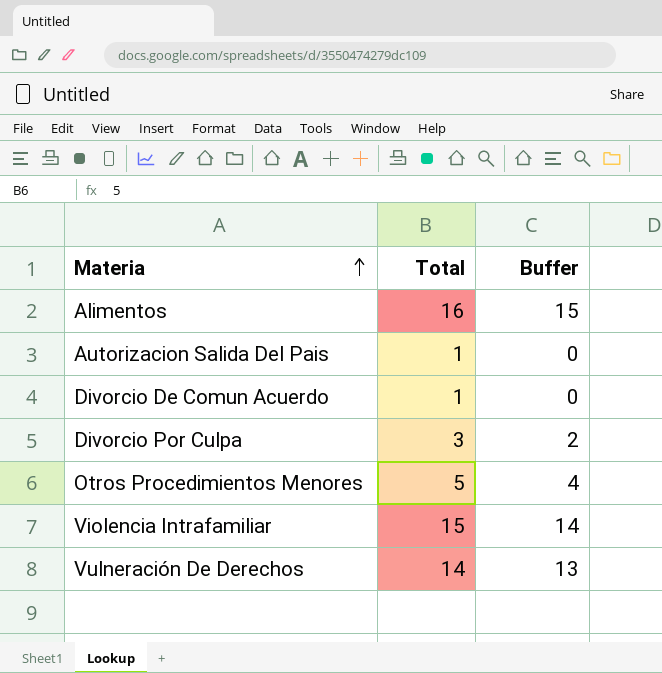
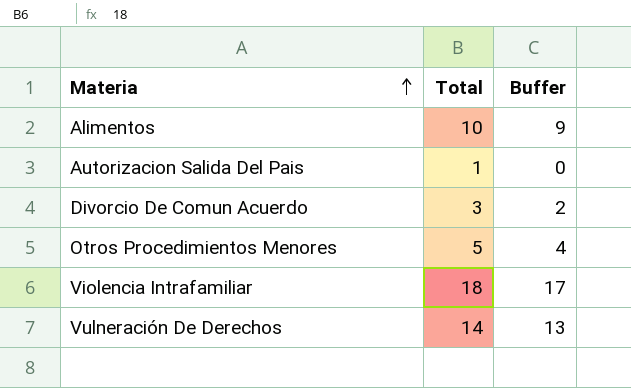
row Divorcio Por Culpa: 3 | 2 -> none
Alimentos | Total: 16 -> 10
Alimentos | Buffer: 15 -> 9
Divorcio De Comun Acuerdo | Total: 1 -> 3
Divorcio De Comun Acuerdo | Buffer: 0 -> 2
Violencia Intrafamiliar | Total: 15 -> 18
Violencia Intrafamiliar | Buffer: 14 -> 17

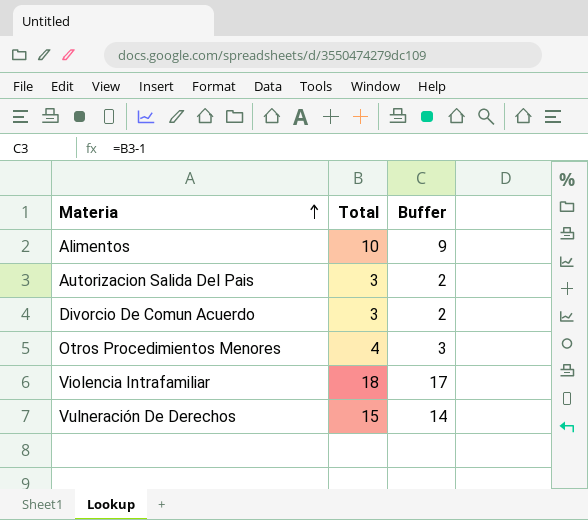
Autorizacion Salida Del Pais | Total: 1 -> 3
Autorizacion Salida Del Pais | Buffer: 0 -> 2
Otros Procedimientos Menores | Total: 5 -> 4
Otros Procedimientos Menores | Buffer: 4 -> 3
Vulneración De Derechos | Total: 14 -> 15
Vulneración De Derechos | Buffer: 13 -> 14

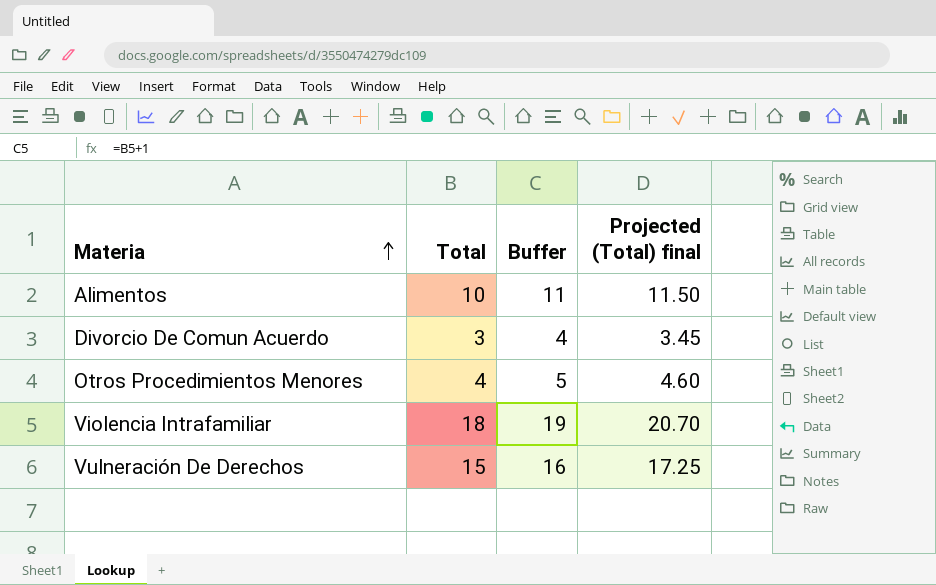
column Buffer | formula: [Total] - 1 -> [Total] + 1
column Projected (Total) final | formula: none -> [Total] * 1.15
row Autorizacion Salida Del Pais: 3 | 2 -> none

